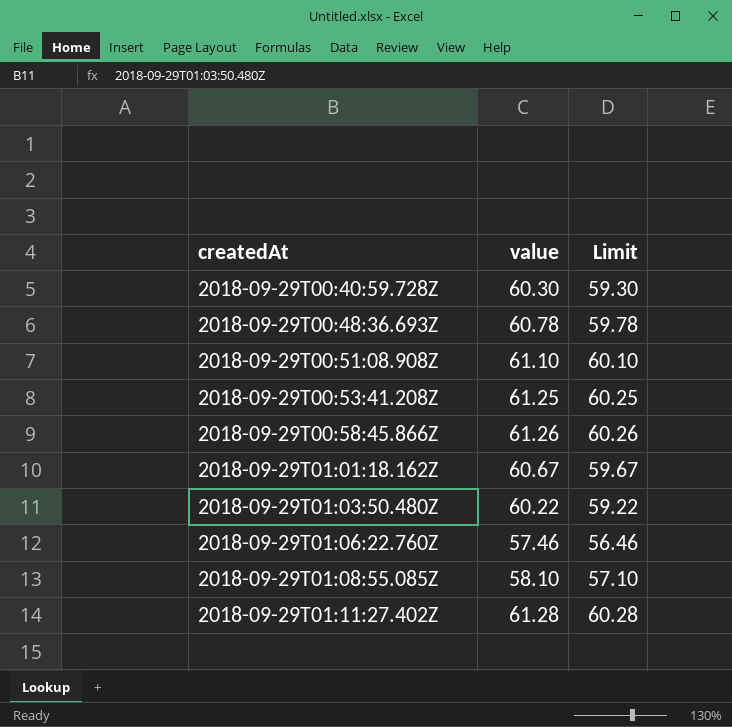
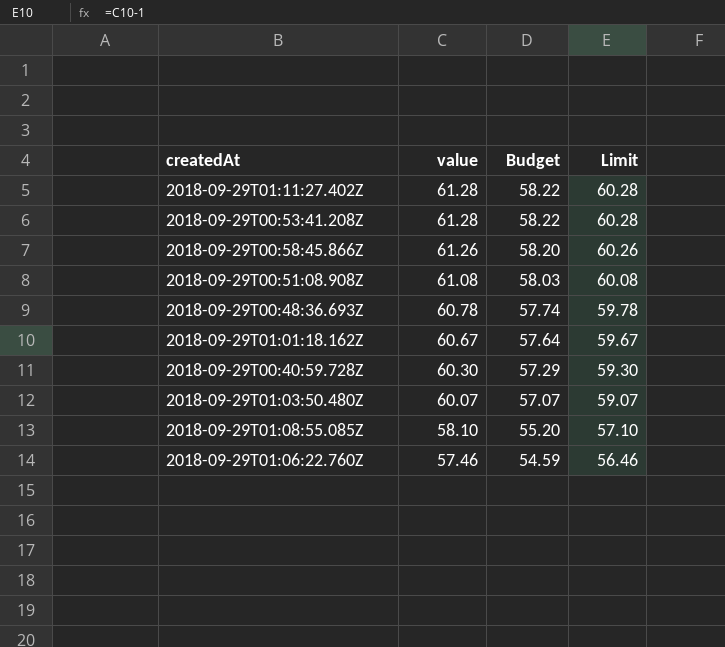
row order: createdAt ascending -> value descending
column Budget | formula: none -> [value] * 0.95
2018-09-29T00:53:41.208Z | value: 61.25 -> 61.28
2018-09-29T00:53:41.208Z | Limit: 60.25 -> 60.28
2018-09-29T00:51:08.908Z | value: 61.10 -> 61.08
2018-09-29T00:51:08.908Z | Limit: 60.10 -> 60.08
2018-09-29T01:03:50.480Z | value: 60.22 -> 60.07
2018-09-29T01:03:50.480Z | Limit: 59.22 -> 59.07

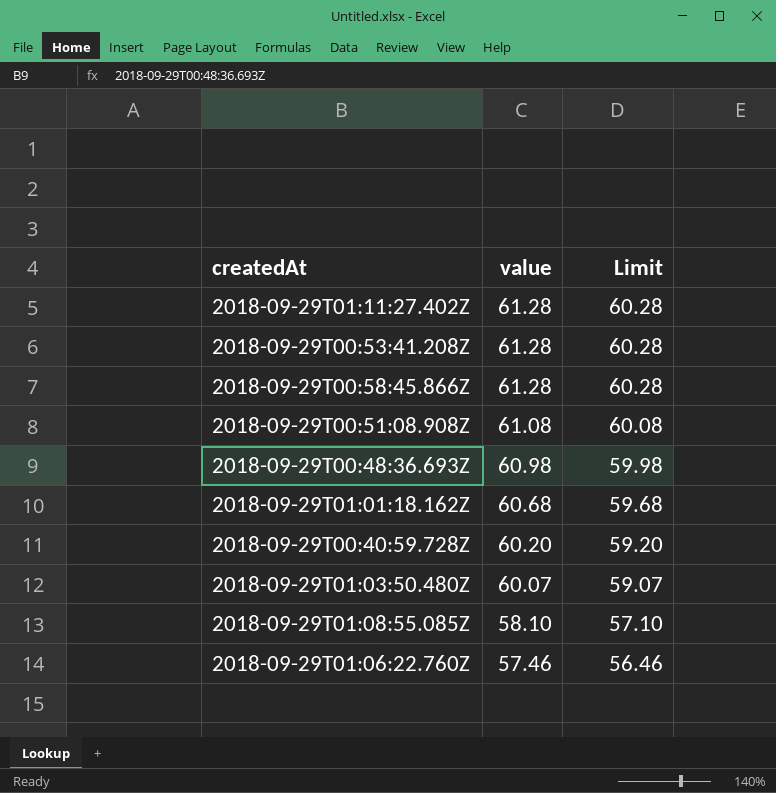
column Budget | formula: [value] * 0.95 -> none
2018-09-29T00:58:45.866Z | value: 61.26 -> 61.28
2018-09-29T00:58:45.866Z | Limit: 60.26 -> 60.28
2018-09-29T00:48:36.693Z | value: 60.78 -> 60.98
2018-09-29T00:48:36.693Z | Limit: 59.78 -> 59.98
2018-09-29T01:01:18.162Z | value: 60.67 -> 60.68
2018-09-29T01:01:18.162Z | Limit: 59.67 -> 59.68
2018-09-29T00:40:59.728Z | value: 60.30 -> 60.20
2018-09-29T00:40:59.728Z | Limit: 59.30 -> 59.20

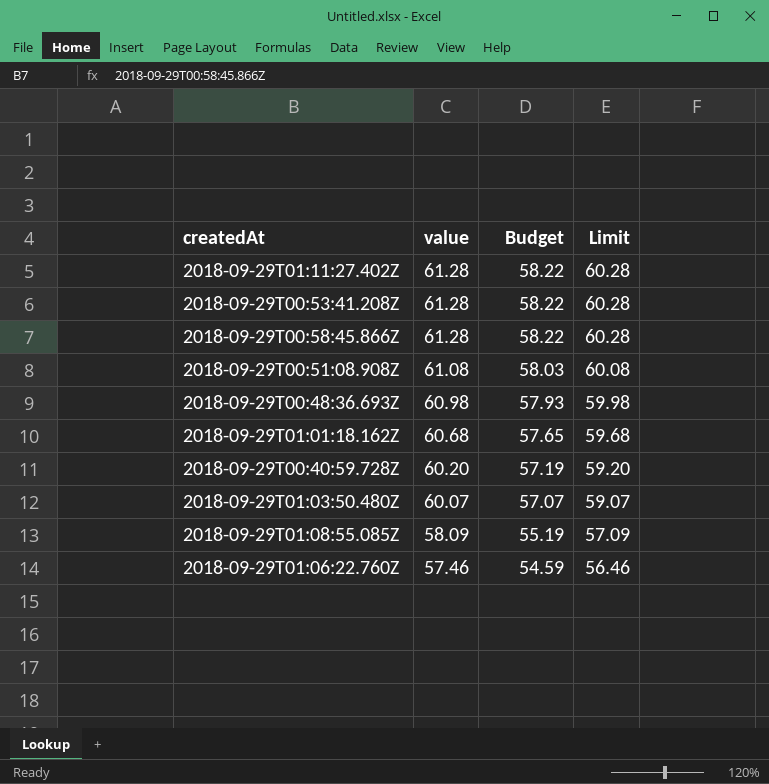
column Budget | formula: none -> [value] * 0.95
2018-09-29T01:08:55.085Z | value: 58.10 -> 58.09
2018-09-29T01:08:55.085Z | Limit: 57.10 -> 57.09

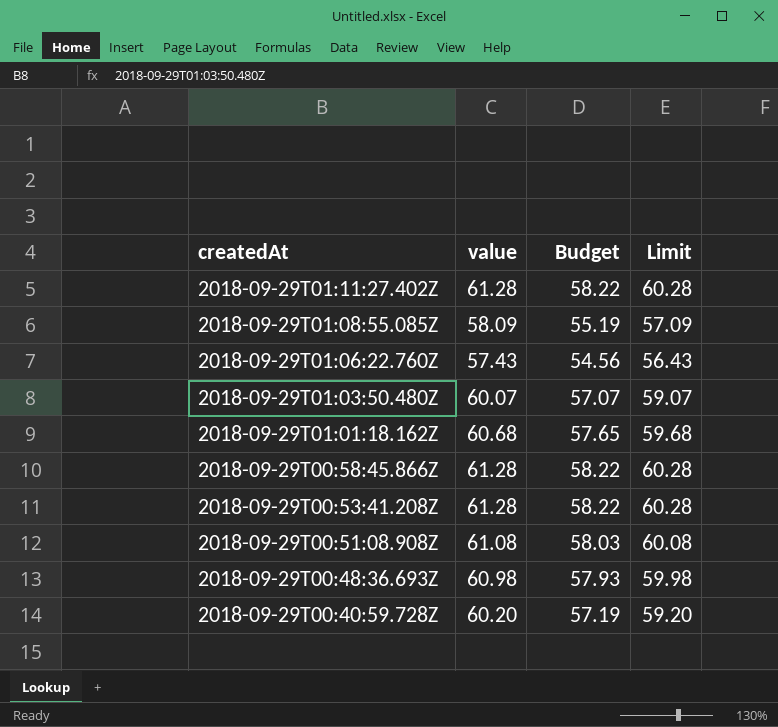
row order: value descending -> createdAt descending
2018-09-29T01:06:22.760Z | value: 57.46 -> 57.43
2018-09-29T01:06:22.760Z | Budget: 54.59 -> 54.56
2018-09-29T01:06:22.760Z | Limit: 56.46 -> 56.43

